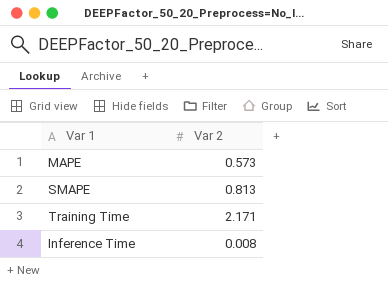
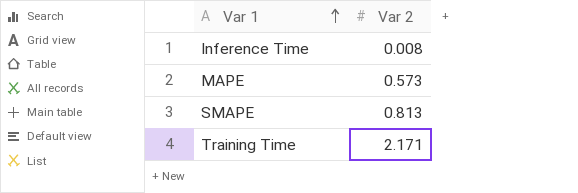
row order: none -> Var 1 ascending

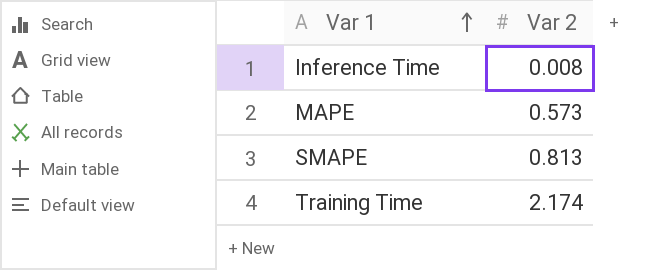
Training Time | Var 2: 2.171 -> 2.174

